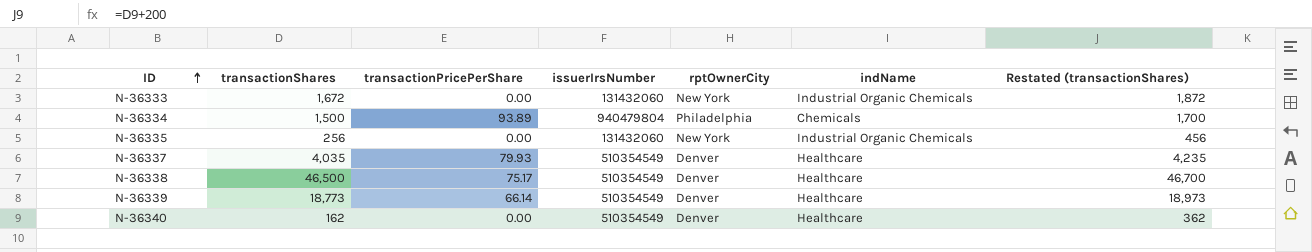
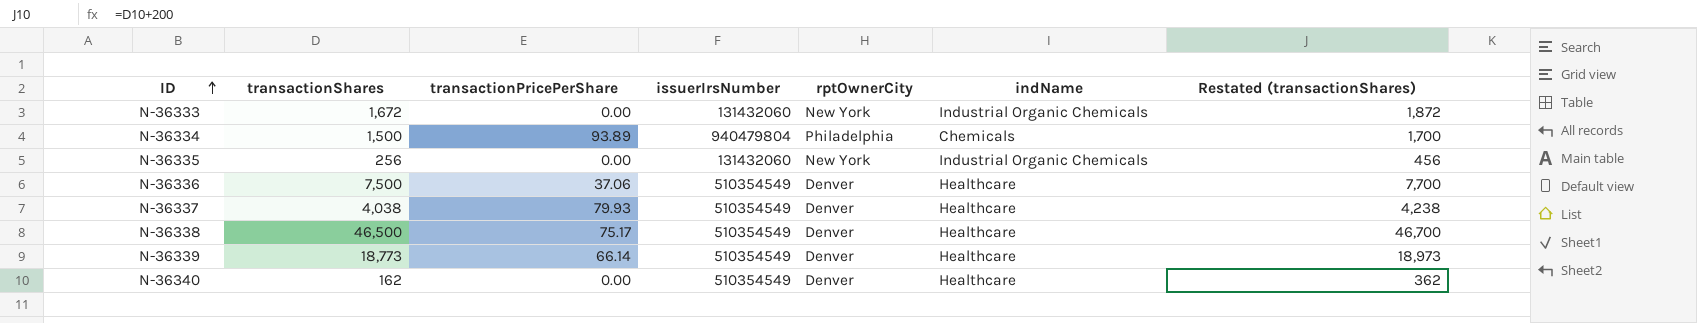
row N-36336: none -> 7,500 | 37.06 | 510354549 | Denver | Healthcare | 7,700
N-36337 | transactionShares: 4,035 -> 4,038
N-36337 | Restated (transactionShares): 4,235 -> 4,238

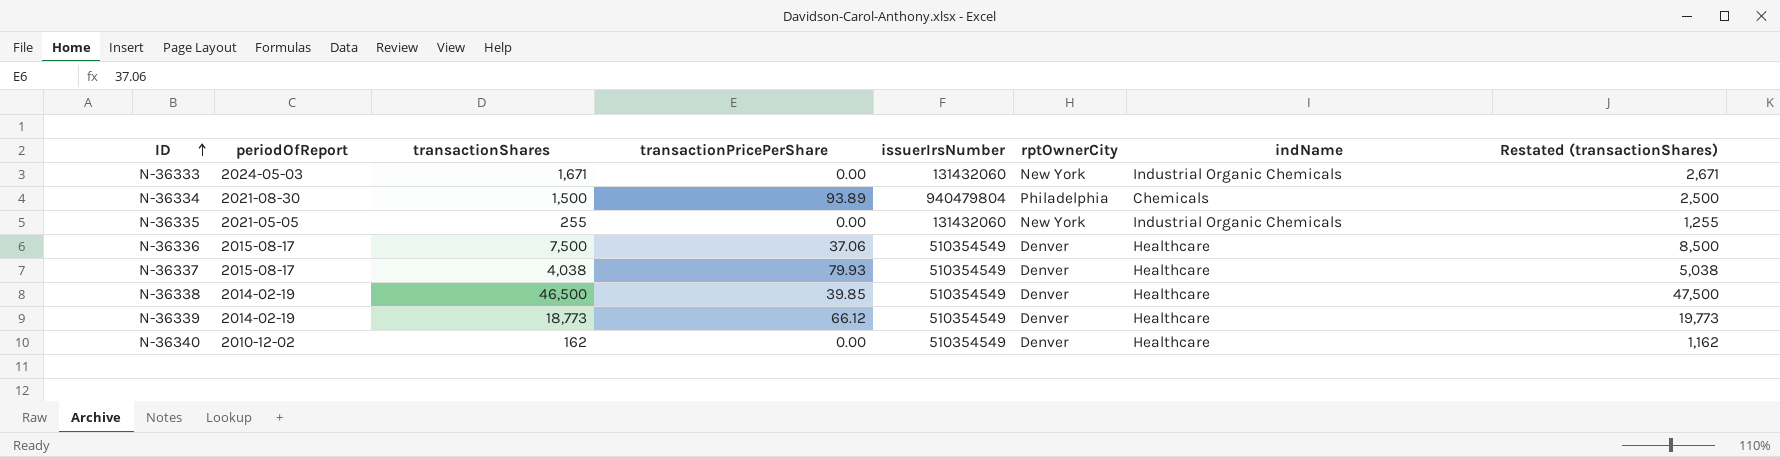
column periodOfReport | position: none -> 2
column Restated (transactionShares) | formula: [transactionShares] + 200 -> [transactionShares] + 1000
N-36333 | transactionShares: 1,672 -> 1,671
N-36335 | transactionShares: 256 -> 255
N-36338 | transactionPricePerShare: 75.17 -> 39.85
N-36339 | transactionPricePerShare: 66.14 -> 66.12

